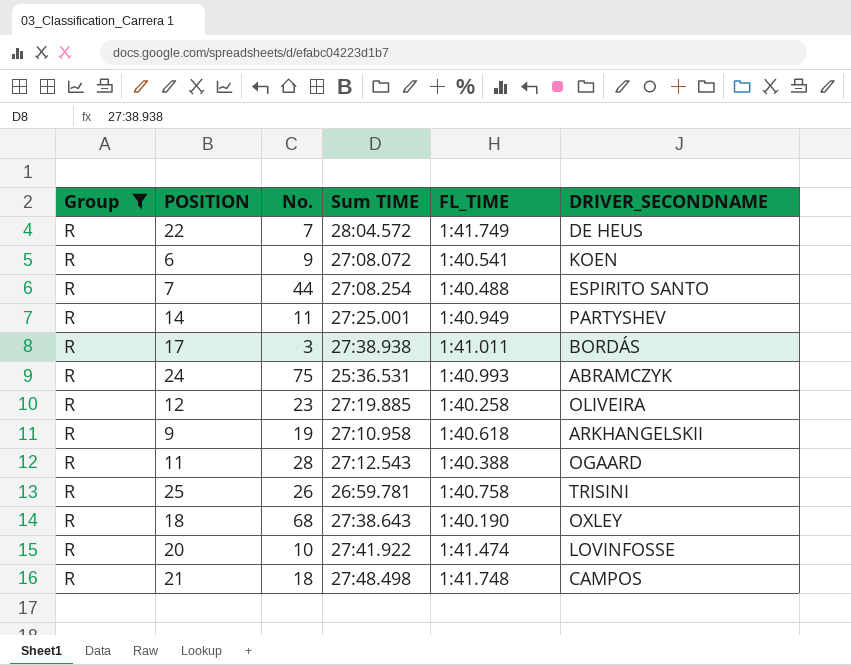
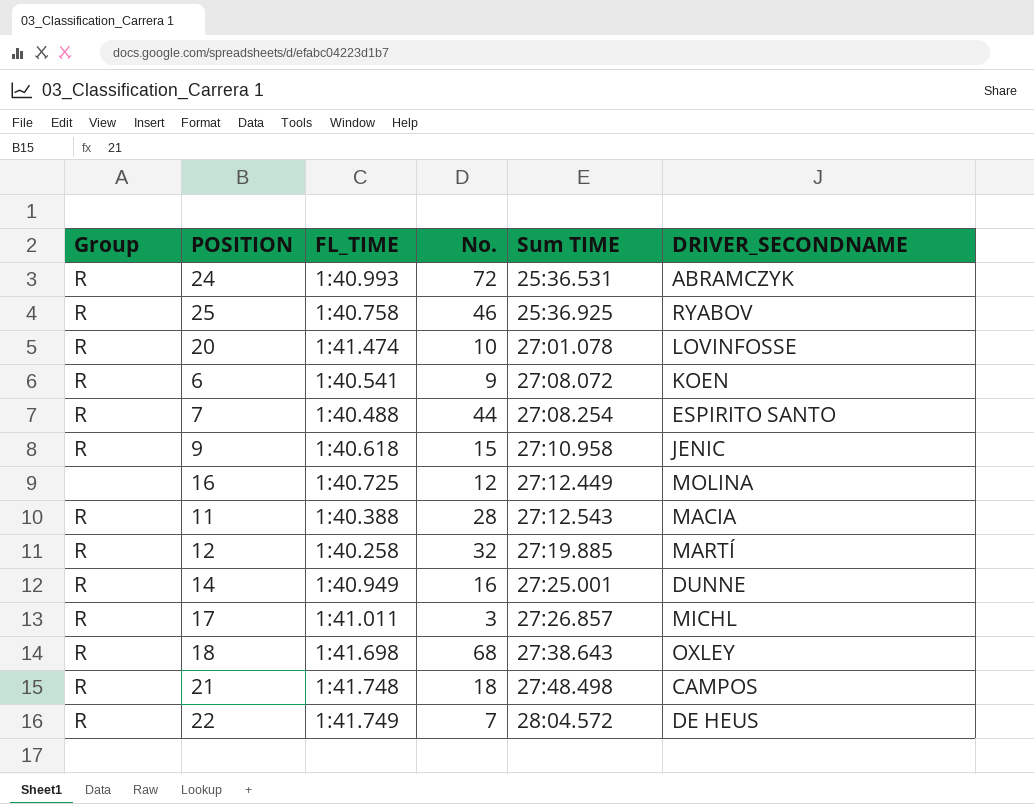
filter: Group = R -> none
row order: none -> Sum TIME ascending
column FL_TIME | position: 5 -> 3
24 | No.: 75 -> 72
25 | No.: 26 -> 46
25 | Sum TIME: 26:59.781 -> 25:36.925
25 | DRIVER_SECONDNAME: TRISINI -> RYABOV
20 | Sum TIME: 27:41.922 -> 27:01.078
9 | No.: 19 -> 15
9 | DRIVER_SECONDNAME: ARKHANGELSKII -> JENIC
11 | DRIVER_SECONDNAME: OGAARD -> MACIA
12 | No.: 23 -> 32
12 | DRIVER_SECONDNAME: OLIVEIRA -> MARTÍ
14 | No.: 11 -> 16
14 | DRIVER_SECONDNAME: PARTYSHEV -> DUNNE
17 | Sum TIME: 27:38.938 -> 27:26.857
17 | DRIVER_SECONDNAME: BORDÁS -> MICHL
18 | FL_TIME: 1:40.190 -> 1:41.698

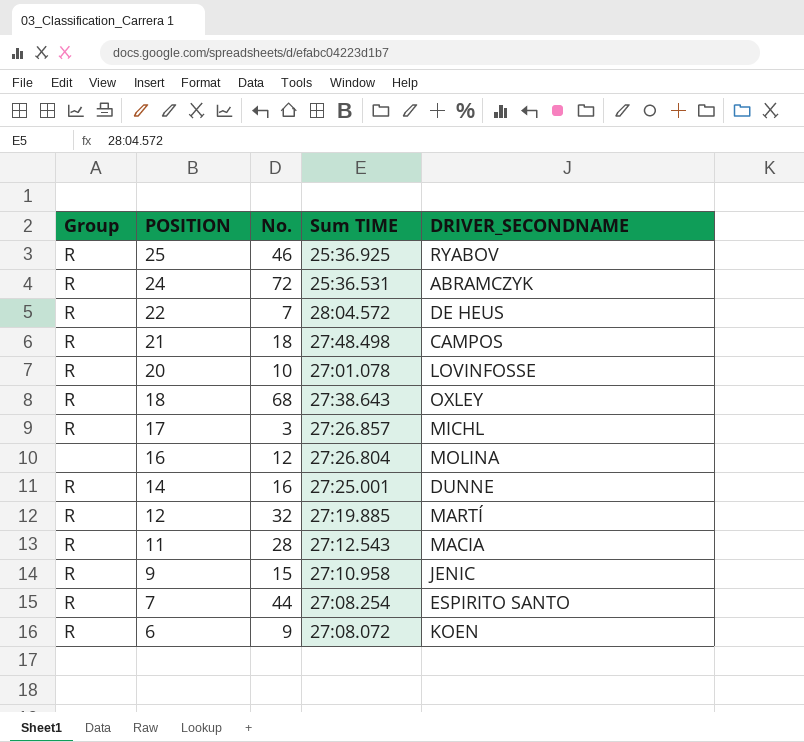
row order: Sum TIME ascending -> POSITION descending
column FL_TIME | position: 3 -> none
16 | Sum TIME: 27:12.449 -> 27:26.804

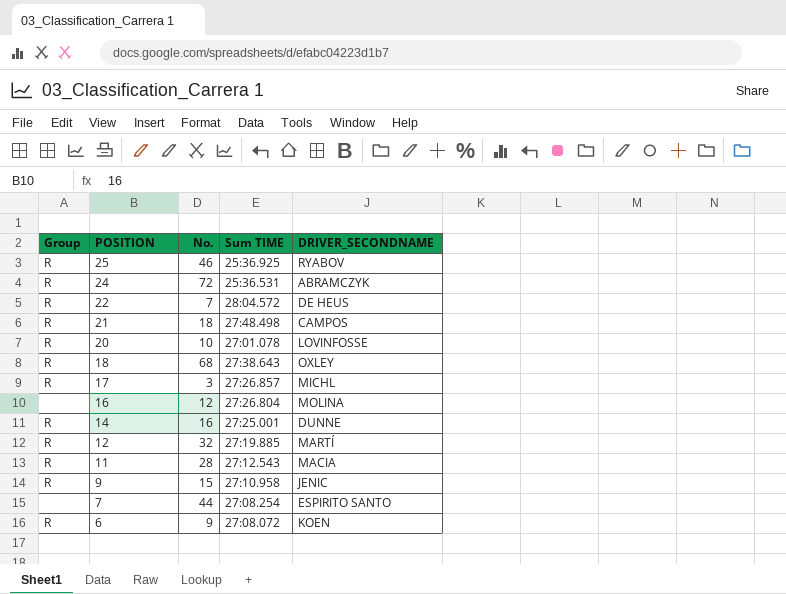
7 | Group: R -> none

